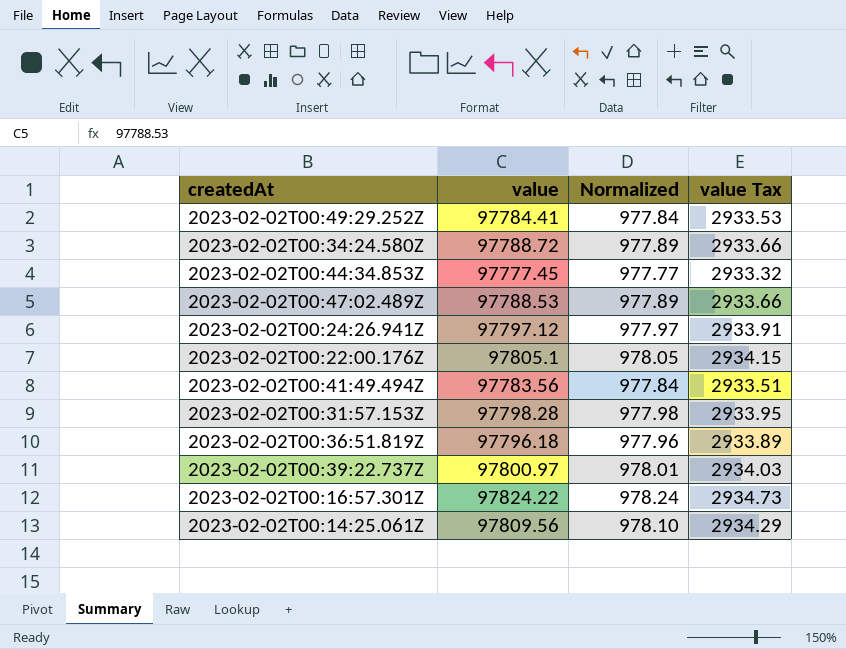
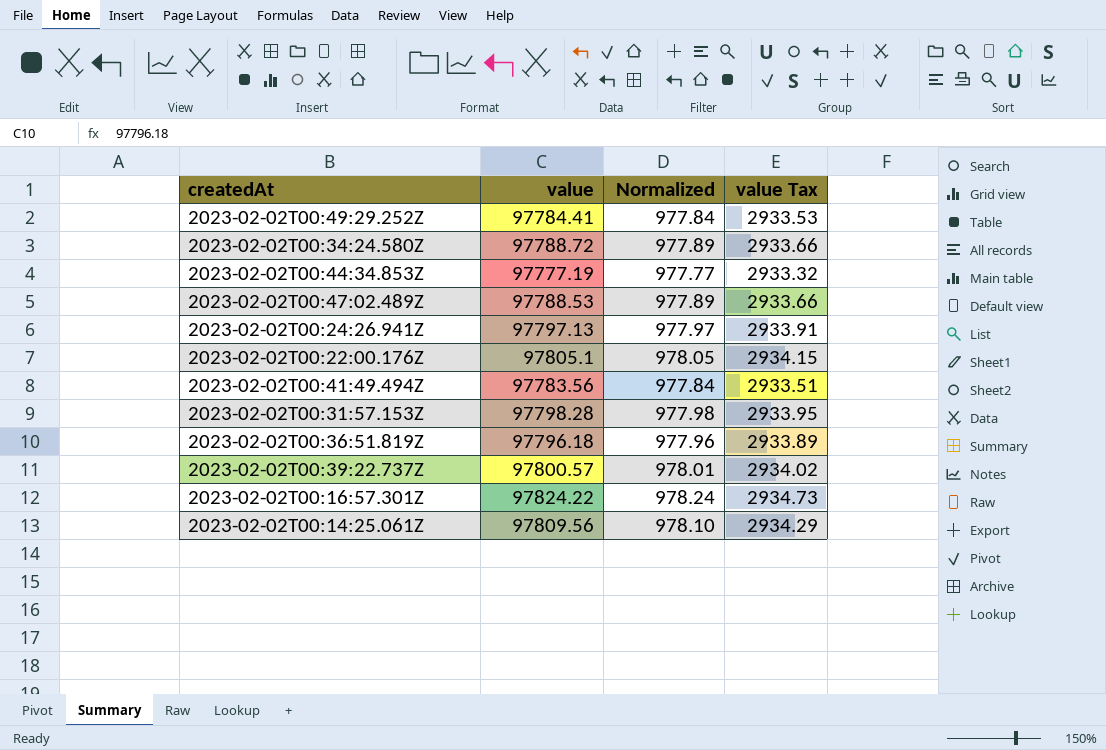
2023-02-02T00:44:34.853Z | value: 97777.45 -> 97777.19
2023-02-02T00:24:26.941Z | value: 97797.12 -> 97797.13
2023-02-02T00:39:22.737Z | value: 97800.97 -> 97800.57
2023-02-02T00:39:22.737Z | value Tax: 2934.03 -> 2934.02

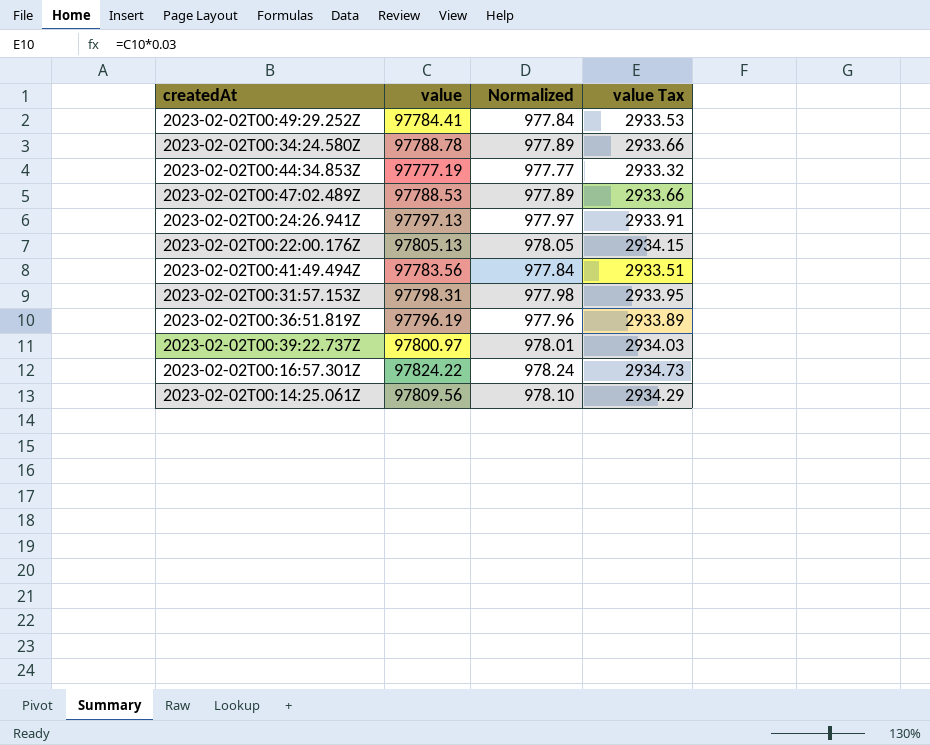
2023-02-02T00:34:24.580Z | value: 97788.72 -> 97788.78
2023-02-02T00:22:00.176Z | value: 97805.1 -> 97805.13
2023-02-02T00:31:57.153Z | value: 97798.28 -> 97798.31
2023-02-02T00:36:51.819Z | value: 97796.18 -> 97796.19
2023-02-02T00:39:22.737Z | value: 97800.57 -> 97800.97
2023-02-02T00:39:22.737Z | value Tax: 2934.02 -> 2934.03

